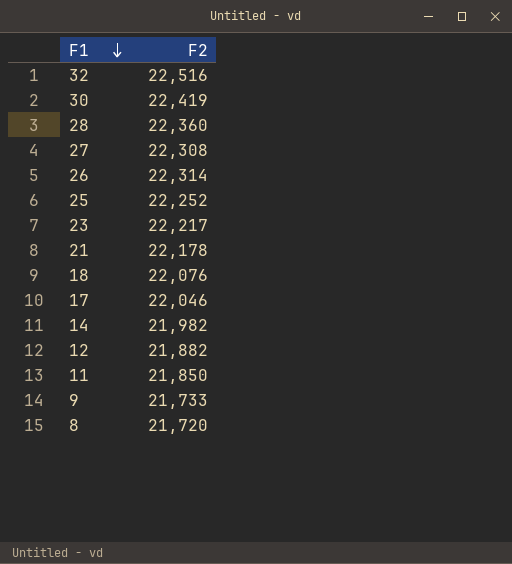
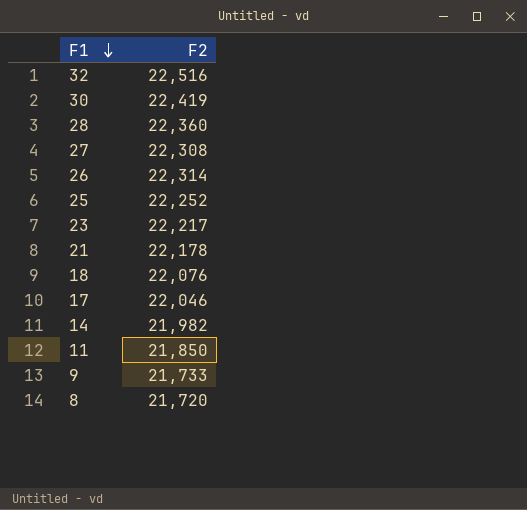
row 12: 21,882 -> none

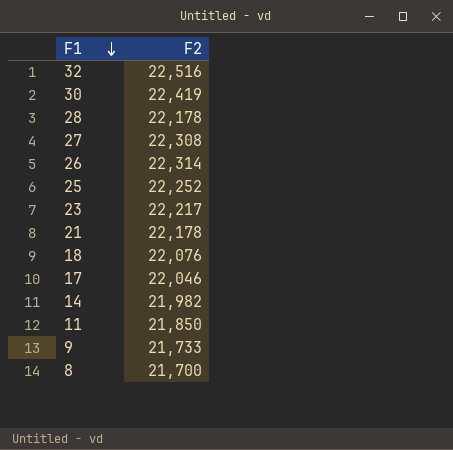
28 | F2: 22,360 -> 22,178
8 | F2: 21,720 -> 21,700

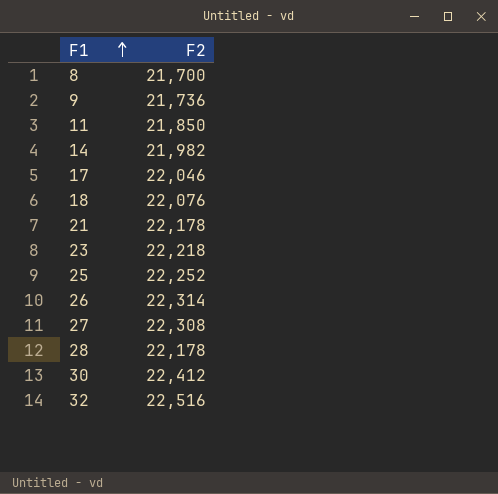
row order: F1 descending -> F1 ascending
9 | F2: 21,733 -> 21,736
23 | F2: 22,217 -> 22,218
30 | F2: 22,419 -> 22,412

